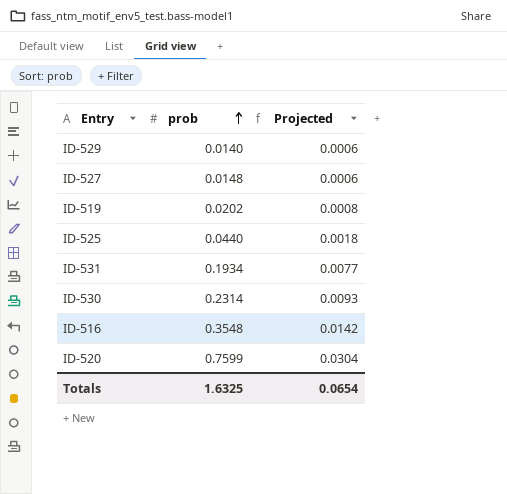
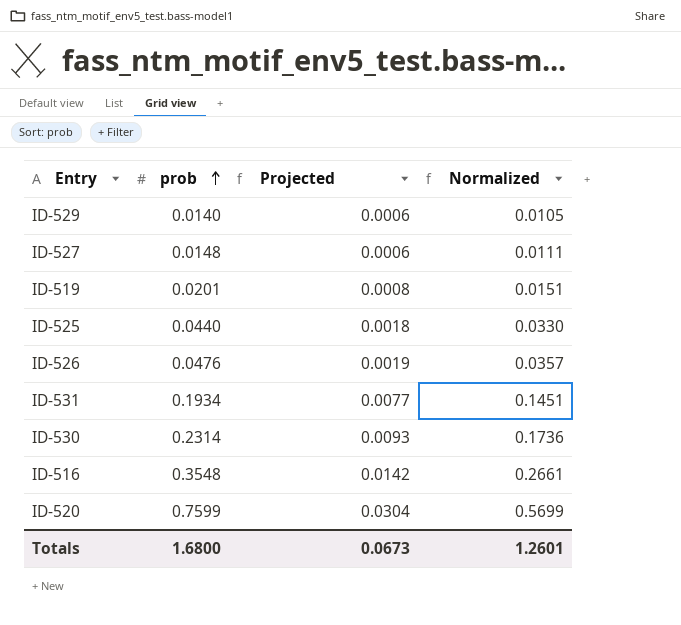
column Normalized | formula: none -> [prob] * 0.75
ID-519 | prob: 0.0202 -> 0.0201
row ID-526: none -> 0.0476 | 0.0019 | 0.0357
Totals | prob: 1.6325 -> 1.6800
Totals | Projected: 0.0654 -> 0.0673

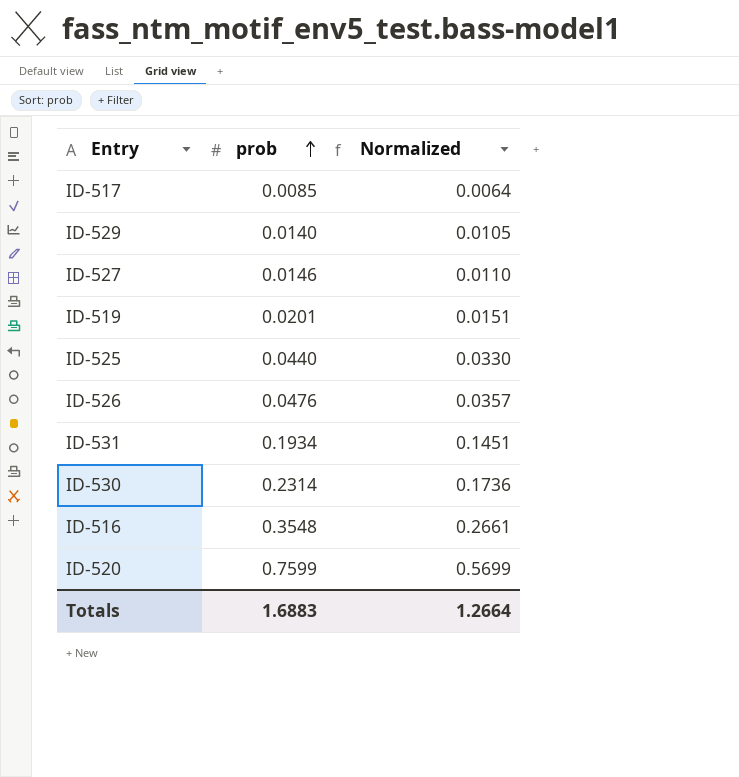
column Projected | formula: [prob] * 0.04 -> none
row ID-517: none -> 0.0085 | 0.0064
ID-527 | prob: 0.0148 -> 0.0146
ID-527 | Normalized: 0.0111 -> 0.0110
Totals | prob: 1.6800 -> 1.6883
Totals | Normalized: 1.2601 -> 1.2664

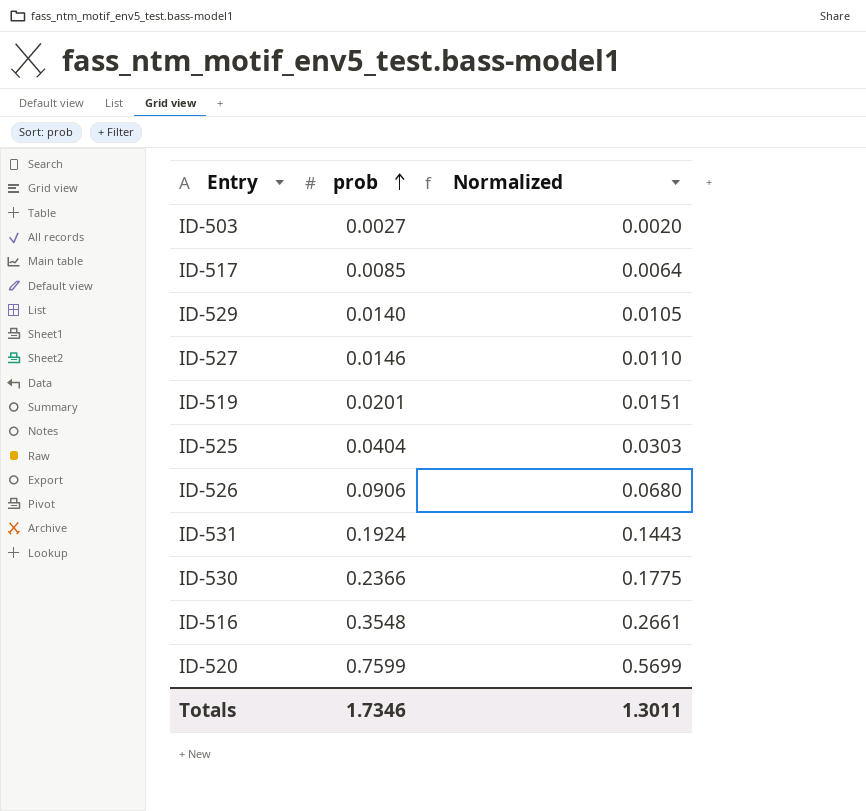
row ID-503: none -> 0.0027 | 0.0020
ID-525 | prob: 0.0440 -> 0.0404
ID-525 | Normalized: 0.0330 -> 0.0303
ID-526 | prob: 0.0476 -> 0.0906
ID-526 | Normalized: 0.0357 -> 0.0680
ID-531 | prob: 0.1934 -> 0.1924
ID-531 | Normalized: 0.1451 -> 0.1443
ID-530 | prob: 0.2314 -> 0.2366
ID-530 | Normalized: 0.1736 -> 0.1775
Totals | prob: 1.6883 -> 1.7346
Totals | Normalized: 1.2664 -> 1.3011

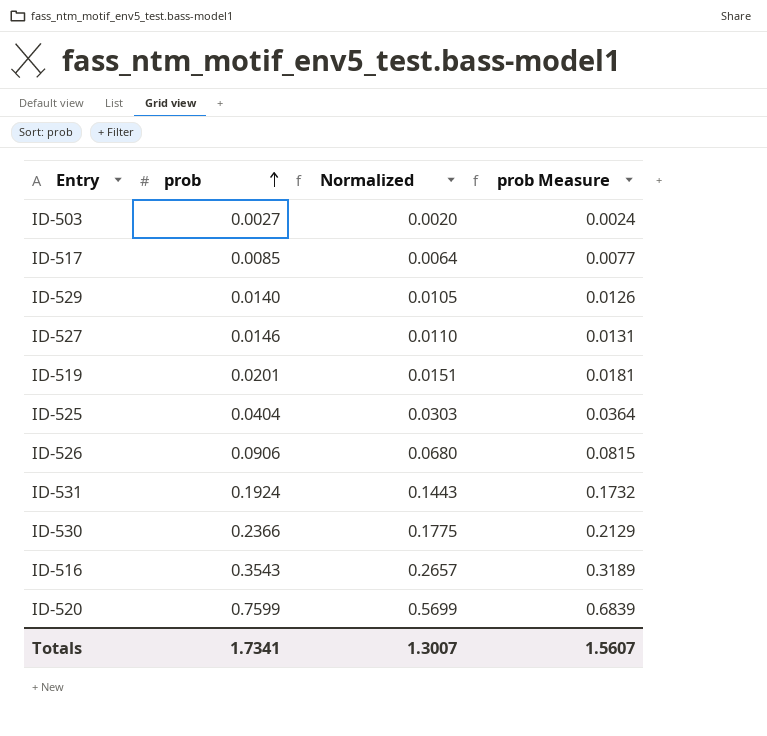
column prob Measure | formula: none -> [prob] * 0.9
ID-516 | prob: 0.3548 -> 0.3543
ID-516 | Normalized: 0.2661 -> 0.2657
Totals | prob: 1.7346 -> 1.7341
Totals | Normalized: 1.3011 -> 1.3007

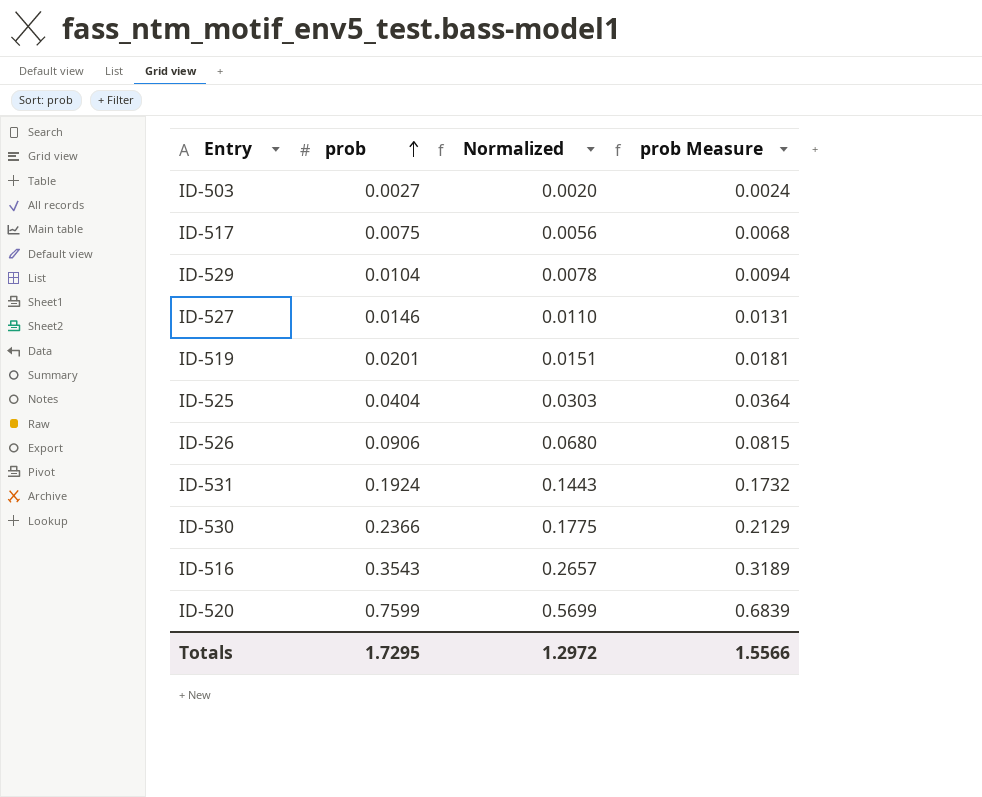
ID-517 | prob: 0.0085 -> 0.0075
ID-517 | Normalized: 0.0064 -> 0.0056
ID-517 | prob Measure: 0.0077 -> 0.0068
ID-529 | prob: 0.0140 -> 0.0104
ID-529 | Normalized: 0.0105 -> 0.0078
ID-529 | prob Measure: 0.0126 -> 0.0094
Totals | prob: 1.7341 -> 1.7295
Totals | Normalized: 1.3007 -> 1.2972
Totals | prob Measure: 1.5607 -> 1.5566

